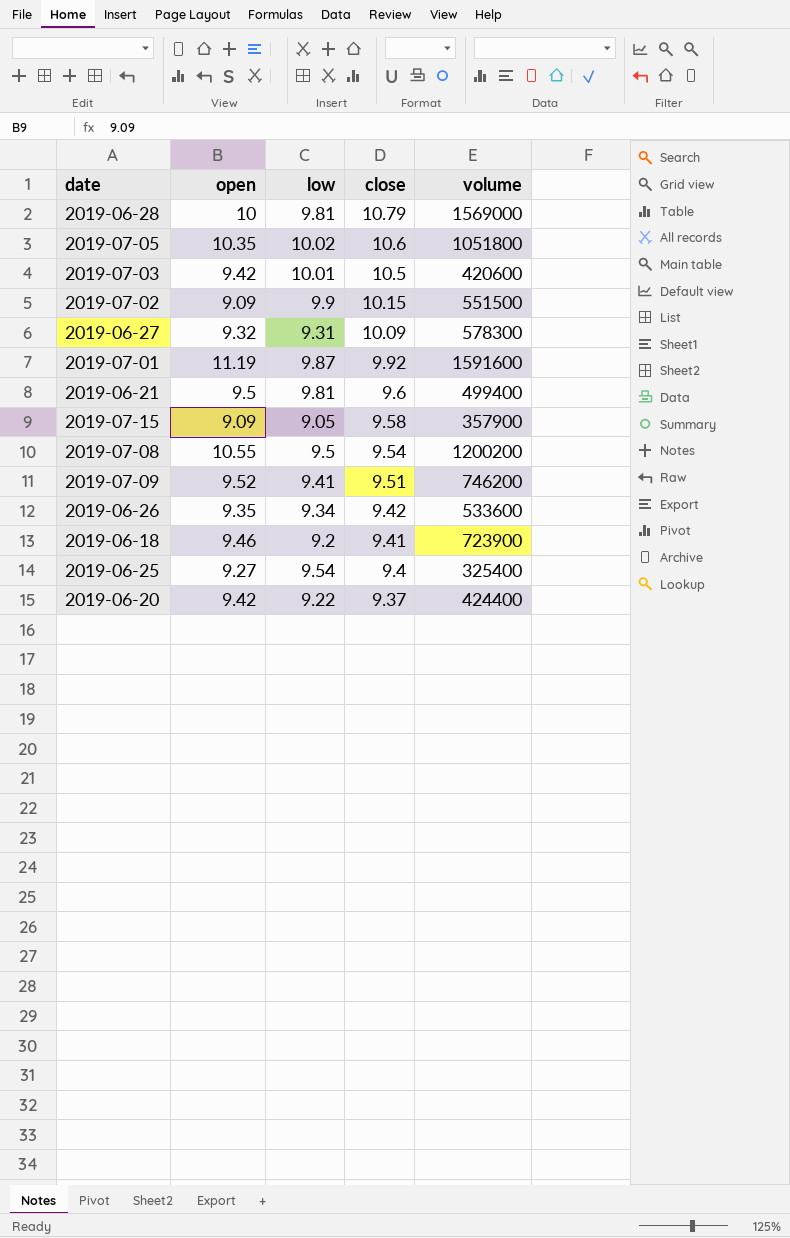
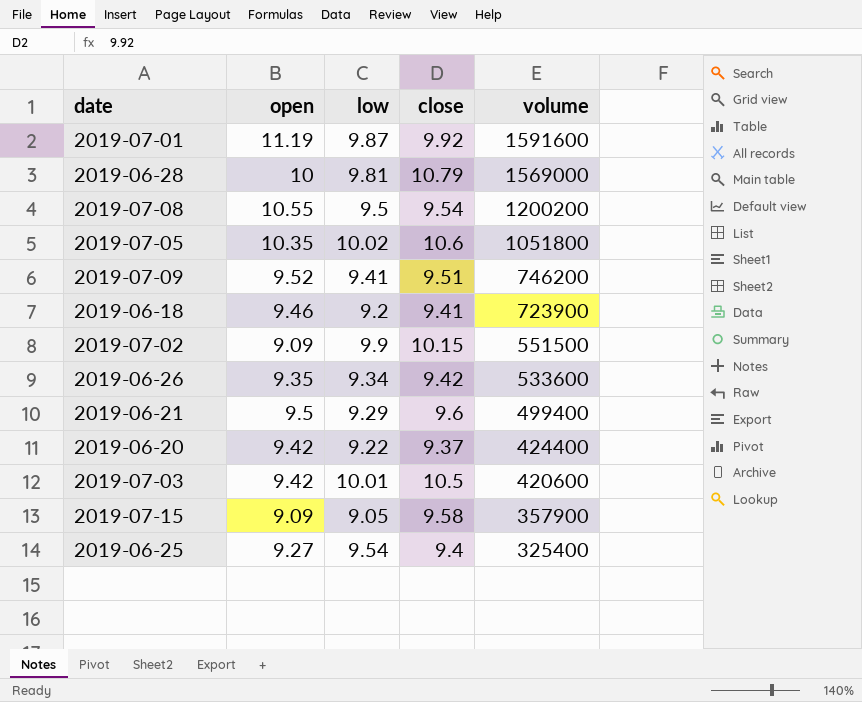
row order: close descending -> volume descending
row 2019-06-27: 9.32 | 9.31 | 10.09 | 578300 -> none
2019-06-21 | low: 9.81 -> 9.29

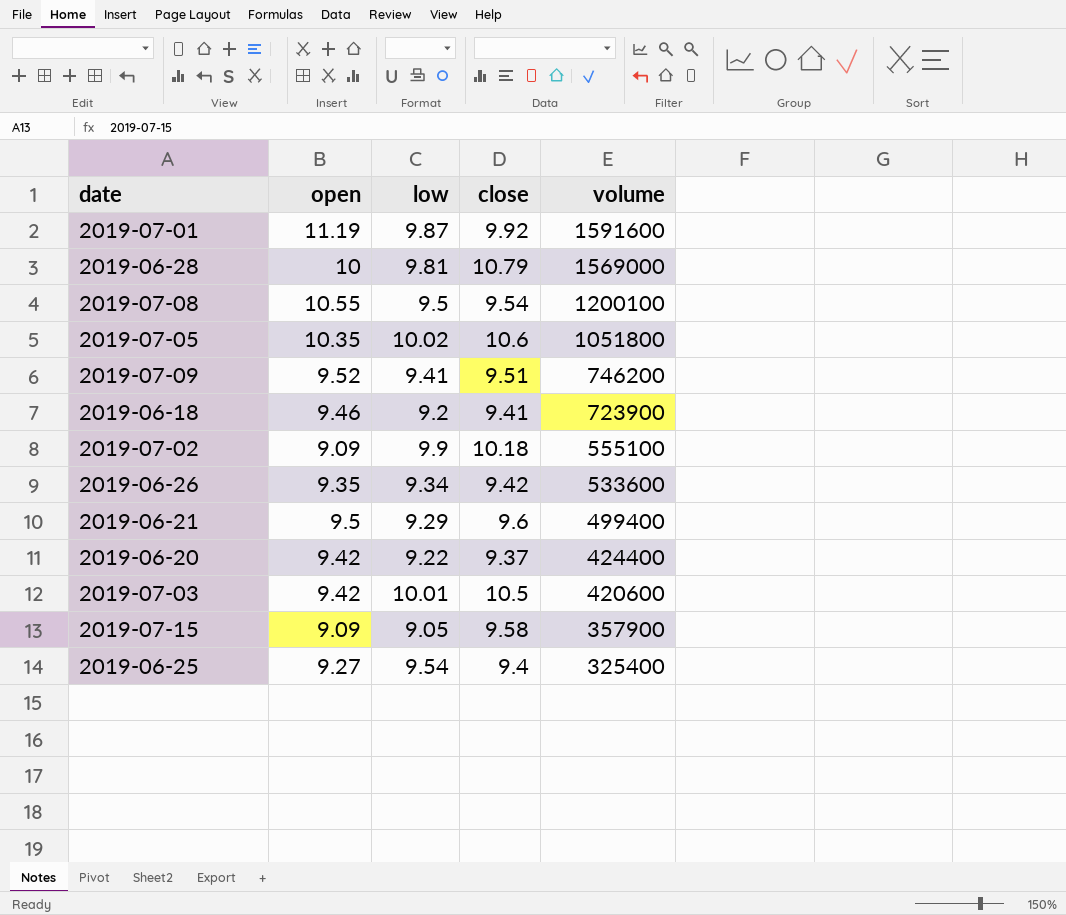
2019-07-08 | volume: 1200200 -> 1200100
2019-07-02 | close: 10.15 -> 10.18
2019-07-02 | volume: 551500 -> 555100

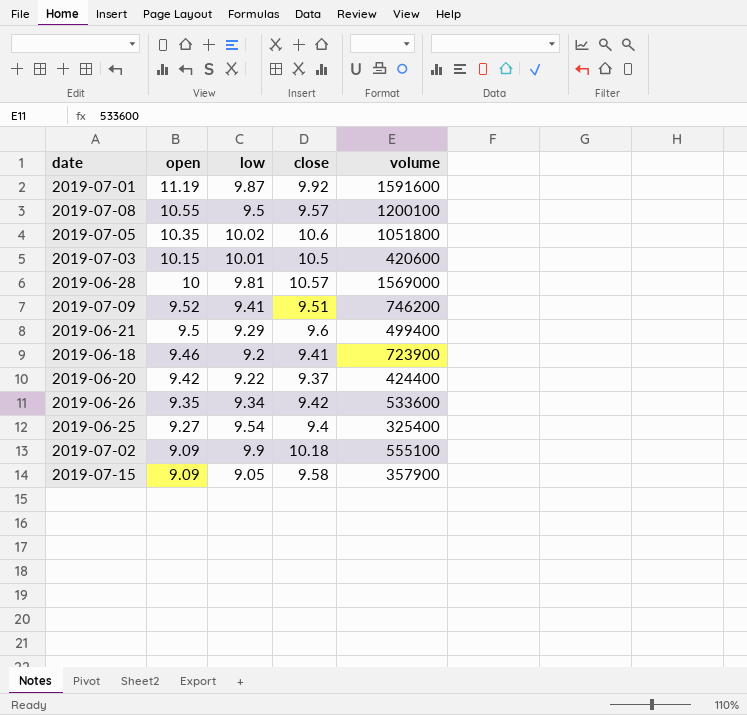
row order: volume descending -> open descending
2019-07-08 | close: 9.54 -> 9.57
2019-07-03 | open: 9.42 -> 10.15
2019-06-28 | close: 10.79 -> 10.57

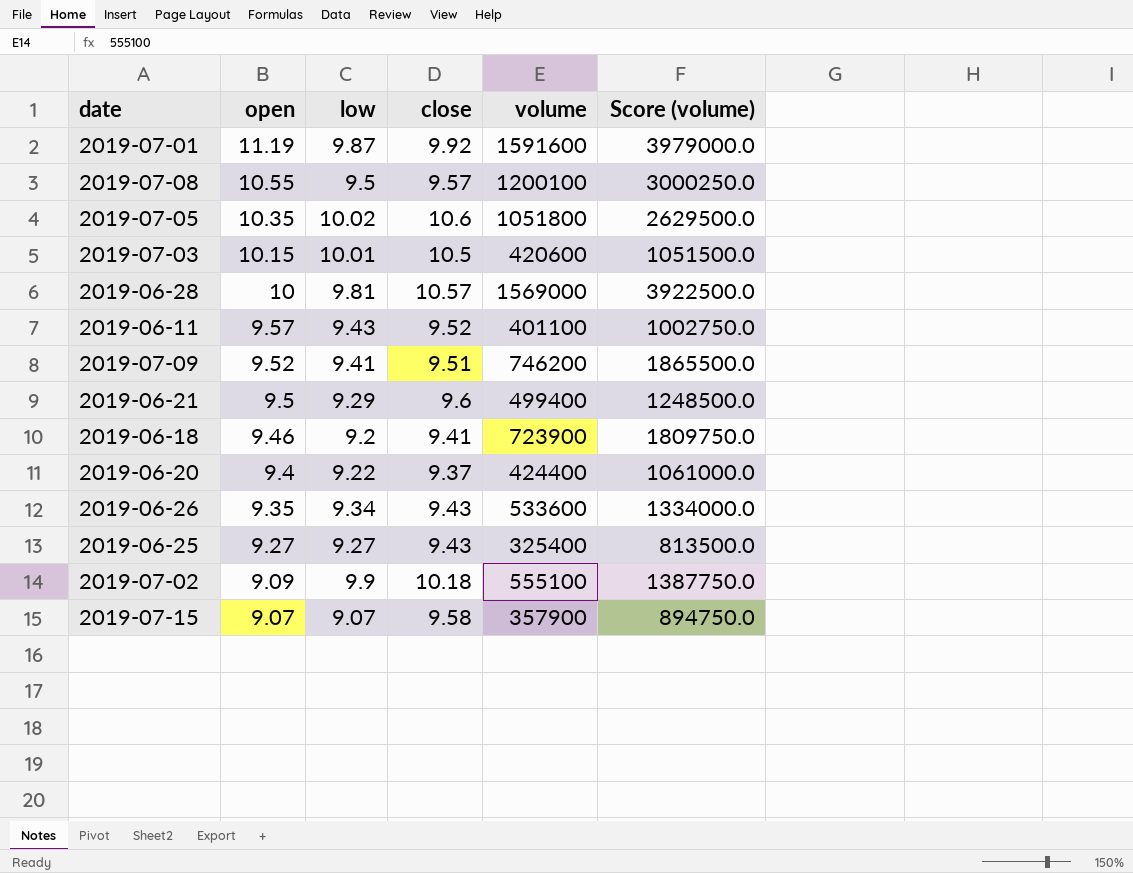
column Score (volume) | formula: none -> [volume] * 2.5
row 2019-06-11: none -> 9.57 | 9.43 | 9.52 | 401100 | 1002750.0
2019-06-20 | open: 9.42 -> 9.4
2019-06-26 | close: 9.42 -> 9.43
2019-06-25 | low: 9.54 -> 9.27
2019-06-25 | close: 9.4 -> 9.43
2019-07-15 | open: 9.09 -> 9.07
2019-07-15 | low: 9.05 -> 9.07

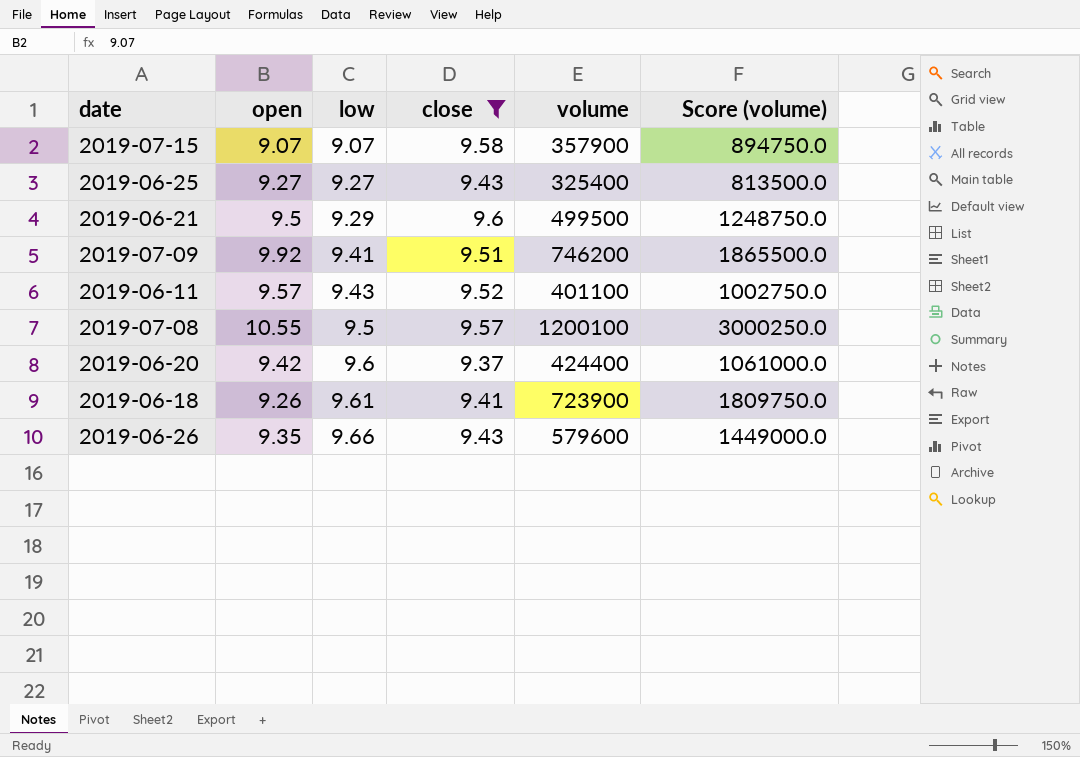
filter: none -> close <= 9.6
row order: open descending -> low ascending
2019-06-21 | volume: 499400 -> 499500
2019-06-21 | Score (volume): 1248500.0 -> 1248750.0
2019-07-09 | open: 9.52 -> 9.92
2019-06-20 | open: 9.4 -> 9.42
2019-06-20 | low: 9.22 -> 9.6
2019-06-18 | open: 9.46 -> 9.26
2019-06-18 | low: 9.2 -> 9.61
2019-06-26 | low: 9.34 -> 9.66
2019-06-26 | volume: 533600 -> 579600
2019-06-26 | Score (volume): 1334000.0 -> 1449000.0

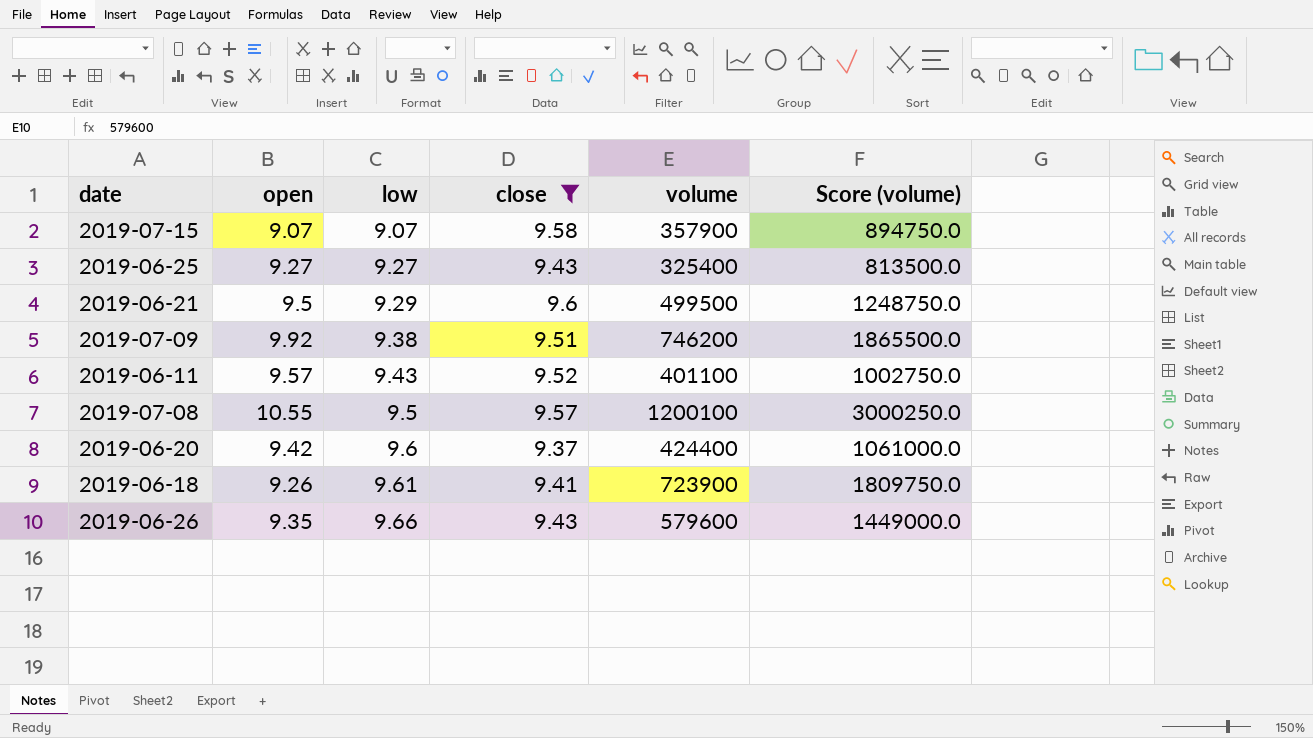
2019-07-09 | low: 9.41 -> 9.38

